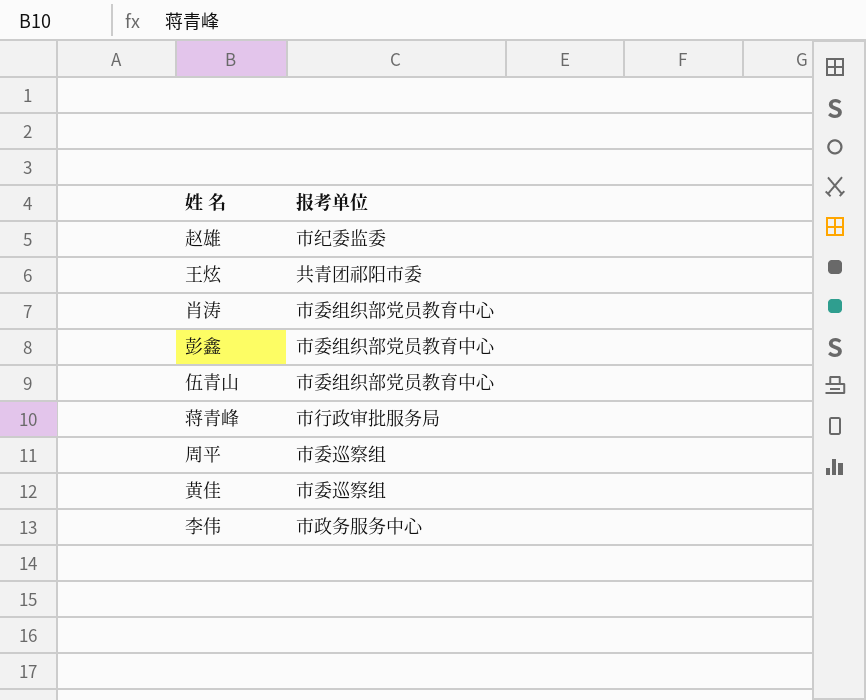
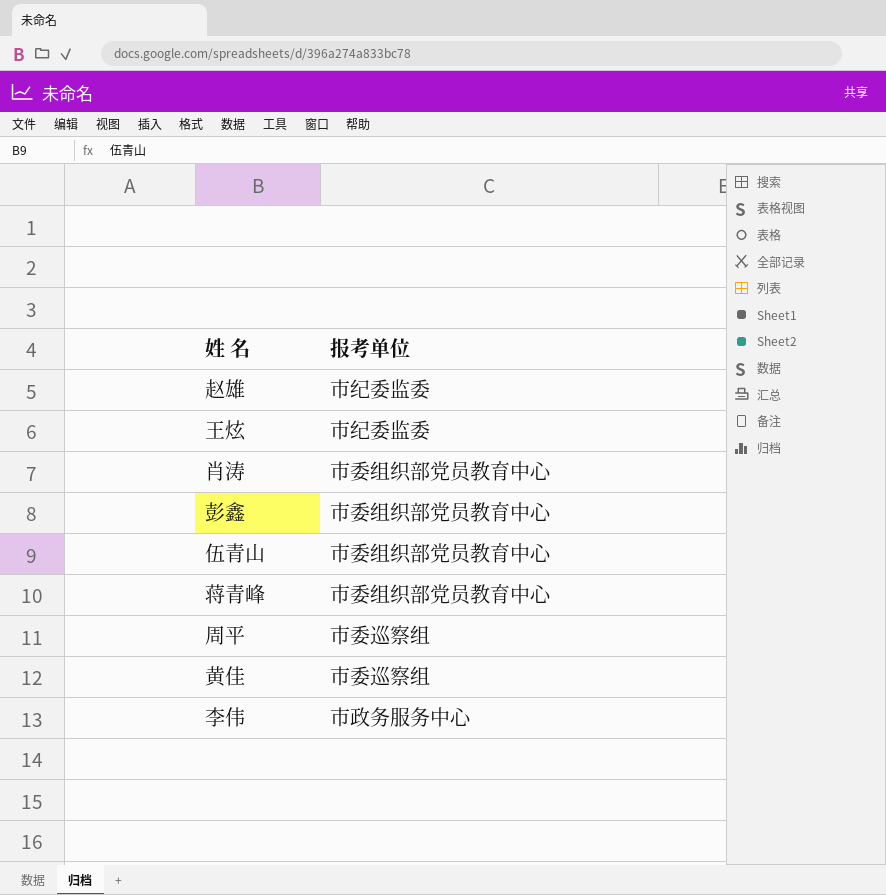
王炫 | 报考单位: 共青团祁阳市委 -> 市纪委监委
蒋青峰 | 报考单位: 市行政审批服务局 -> 市委组织部党员教育中心

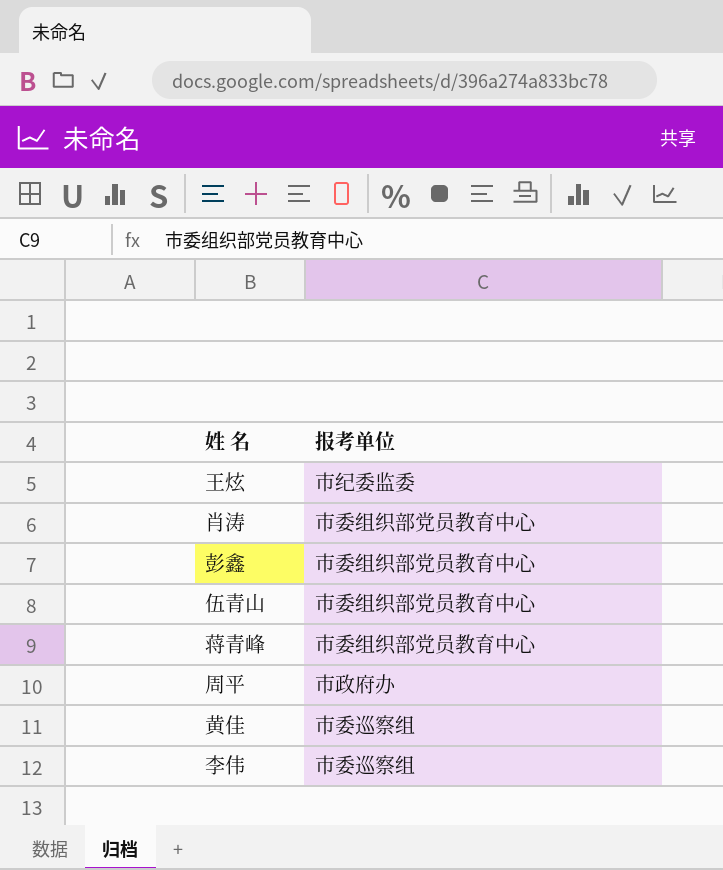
row 赵雄: 市纪委监委 -> none
周平 | 报考单位: 市委巡察组 -> 市政府办
李伟 | 报考单位: 市政务服务中心 -> 市委巡察组

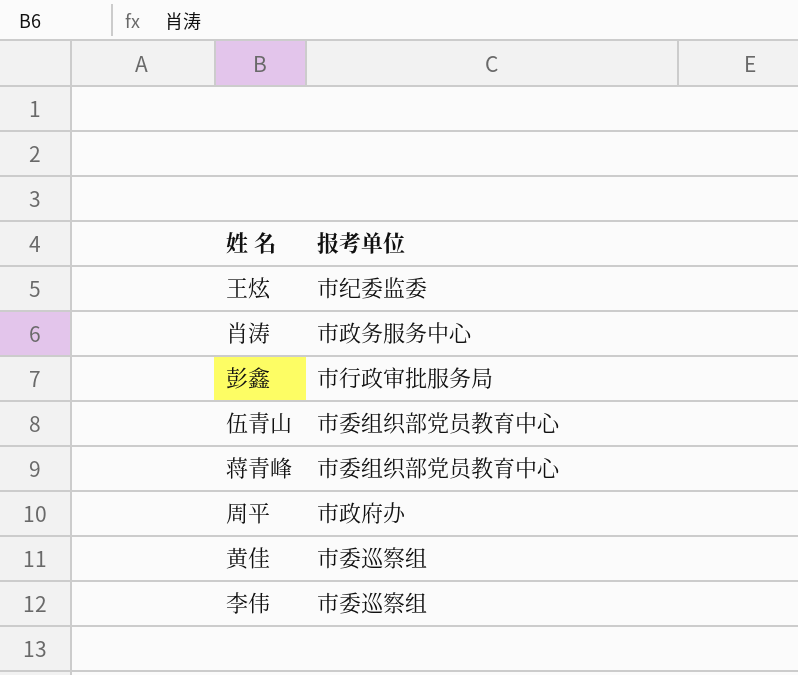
肖涛 | 报考单位: 市委组织部党员教育中心 -> 市政务服务中心
彭鑫 | 报考单位: 市委组织部党员教育中心 -> 市行政审批服务局

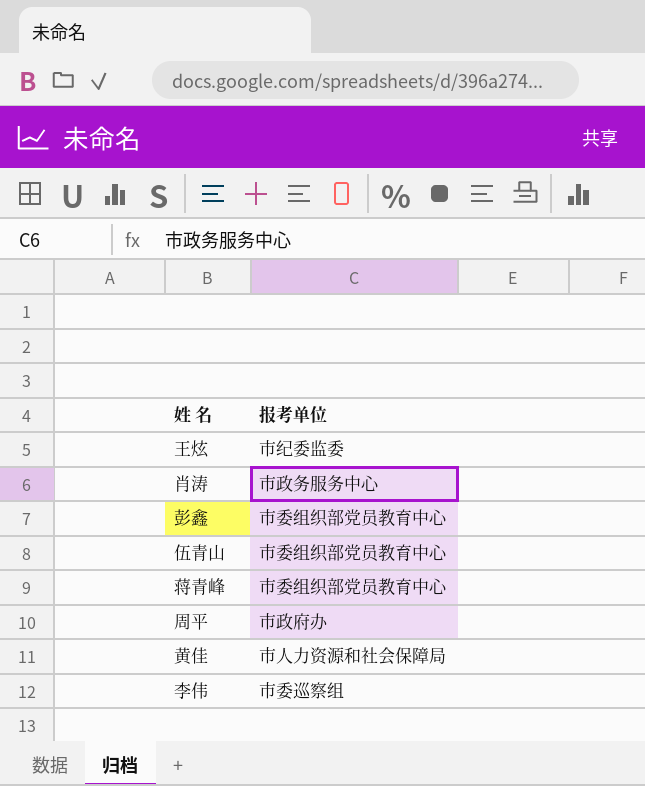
彭鑫 | 报考单位: 市行政审批服务局 -> 市委组织部党员教育中心
黄佳 | 报考单位: 市委巡察组 -> 市人力资源和社会保障局

